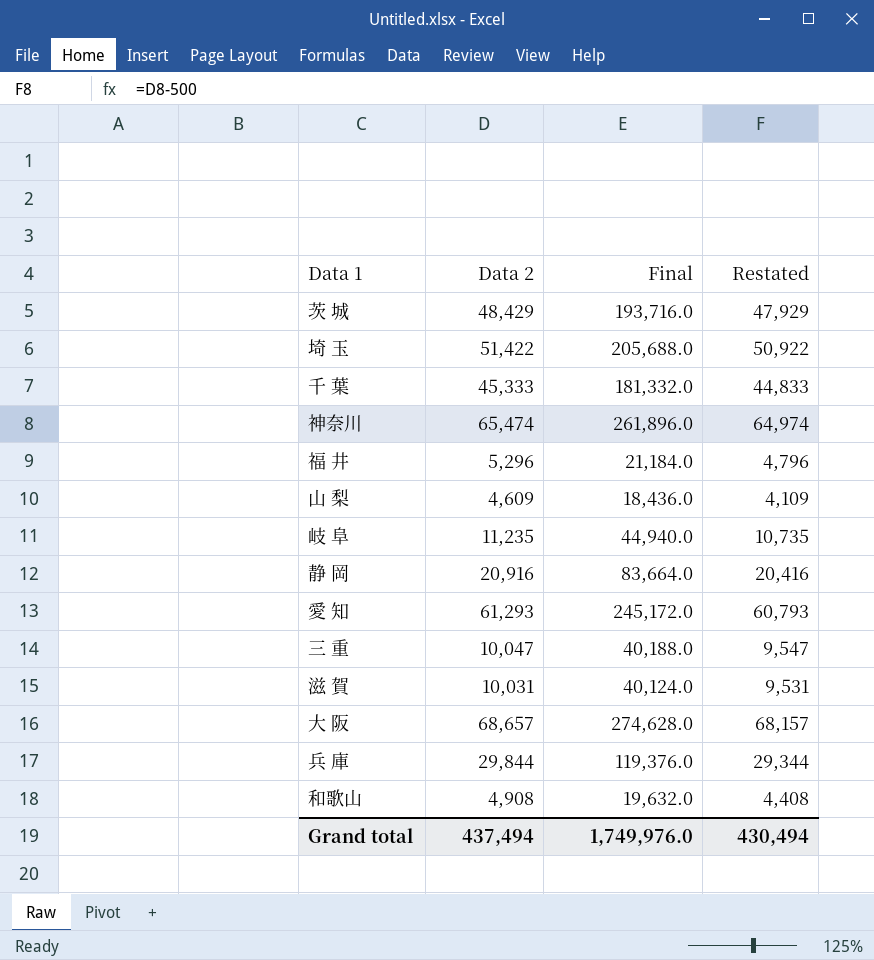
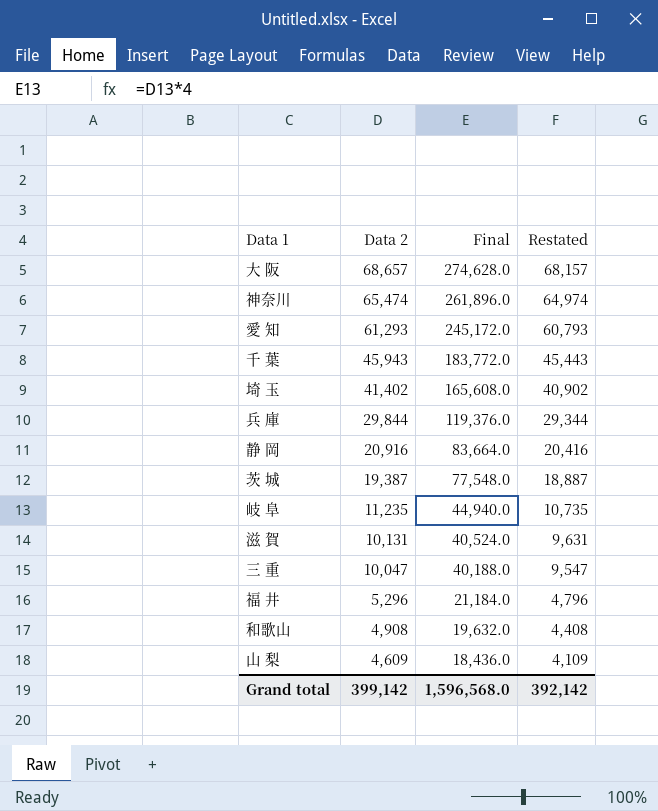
row order: none -> Data 2 descending
千 葉 | Data 2: 45,333 -> 45,943
千 葉 | Final: 181,332.0 -> 183,772.0
千 葉 | Restated: 44,833 -> 45,443
埼 玉 | Data 2: 51,422 -> 41,402
埼 玉 | Final: 205,688.0 -> 165,608.0
埼 玉 | Restated: 50,922 -> 40,902
茨 城 | Data 2: 48,429 -> 19,387
茨 城 | Final: 193,716.0 -> 77,548.0
茨 城 | Restated: 47,929 -> 18,887
滋 賀 | Data 2: 10,031 -> 10,131
滋 賀 | Final: 40,124.0 -> 40,524.0
滋 賀 | Restated: 9,531 -> 9,631
Grand total | Data 2: 437,494 -> 399,142
Grand total | Final: 1,749,976.0 -> 1,596,568.0
Grand total | Restated: 430,494 -> 392,142

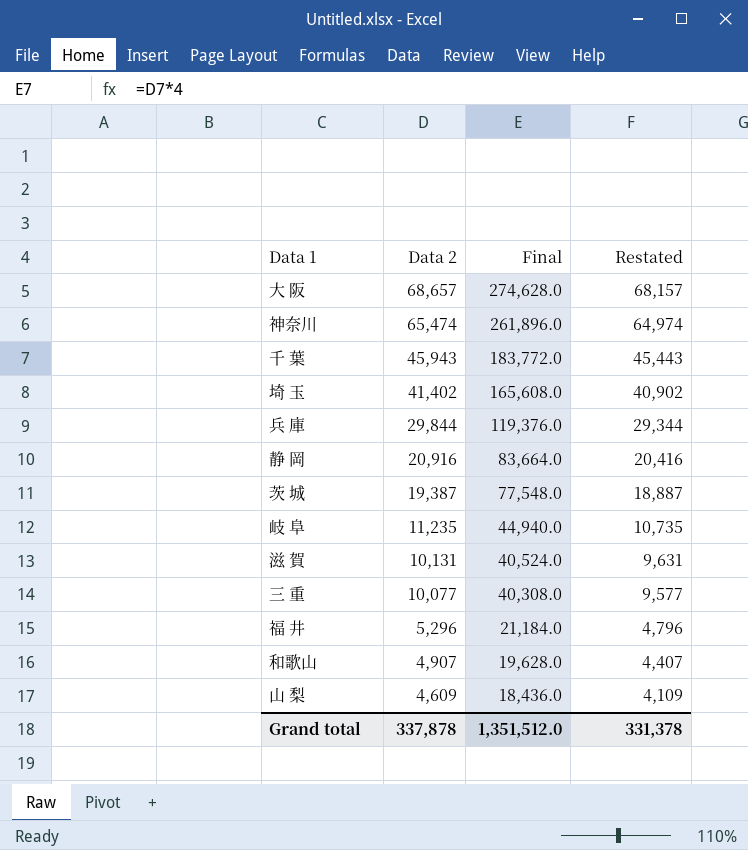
row 愛 知: 61,293 | 245,172.0 | 60,793 -> none
三 重 | Data 2: 10,047 -> 10,077
三 重 | Final: 40,188.0 -> 40,308.0
三 重 | Restated: 9,547 -> 9,577
和歌山 | Data 2: 4,908 -> 4,907
和歌山 | Final: 19,632.0 -> 19,628.0
和歌山 | Restated: 4,408 -> 4,407
Grand total | Data 2: 399,142 -> 337,878
Grand total | Final: 1,596,568.0 -> 1,351,512.0
Grand total | Restated: 392,142 -> 331,378

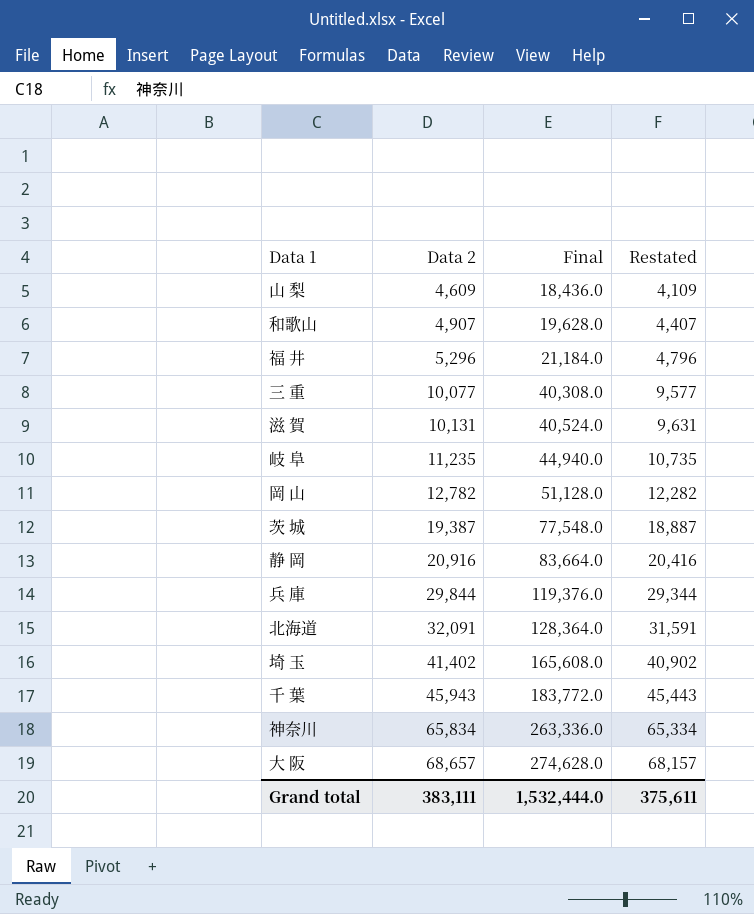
row order: Data 2 descending -> Data 2 ascending
row 岡 山: none -> 12,782 | 51,128.0 | 12,282
row 北海道: none -> 32,091 | 128,364.0 | 31,591
神奈川 | Data 2: 65,474 -> 65,834
神奈川 | Final: 261,896.0 -> 263,336.0
神奈川 | Restated: 64,974 -> 65,334
Grand total | Data 2: 337,878 -> 383,111
Grand total | Final: 1,351,512.0 -> 1,532,444.0
Grand total | Restated: 331,378 -> 375,611

